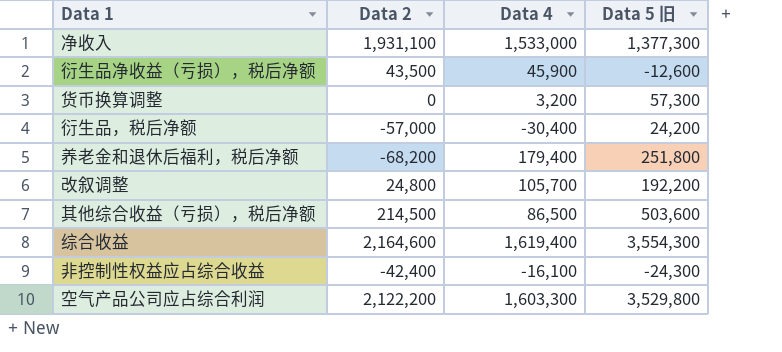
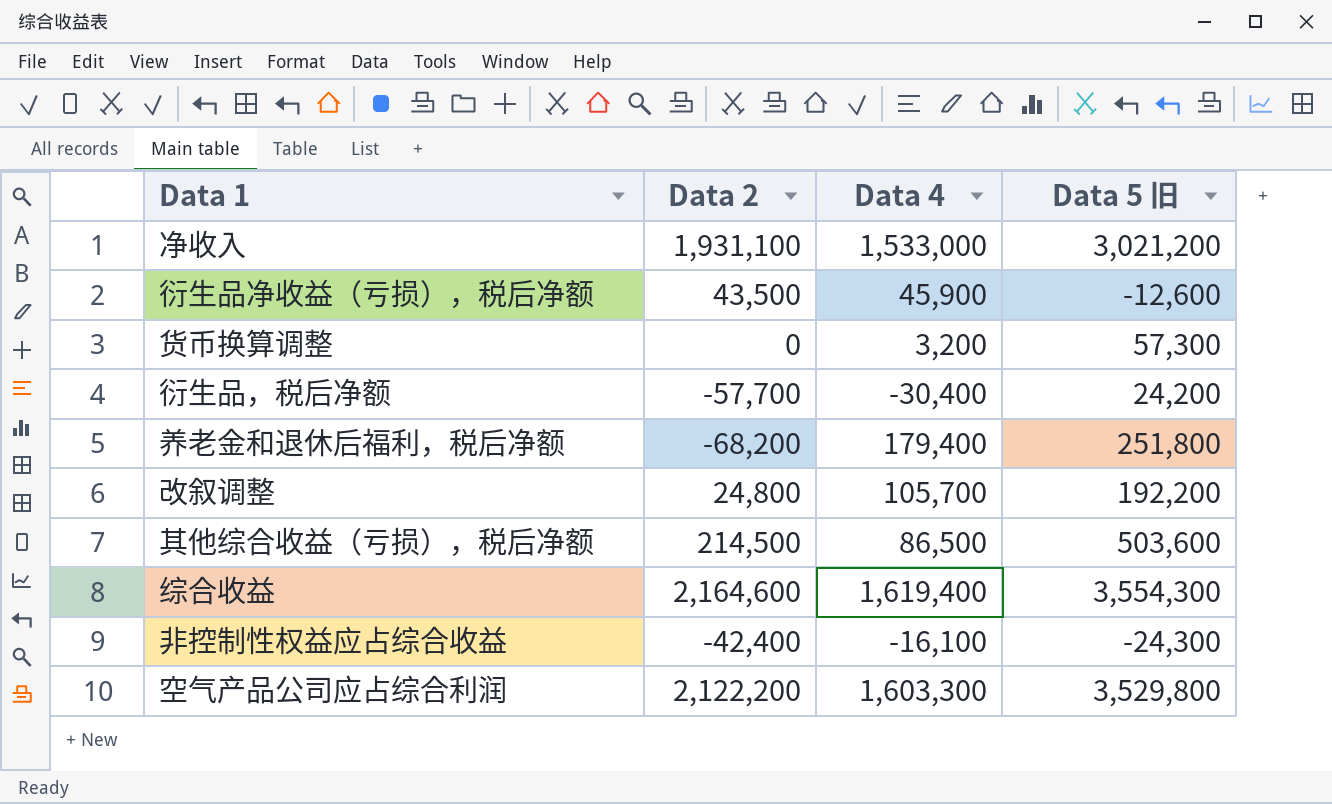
净收入 | Data 5 旧: 1,377,300 -> 3,021,200
衍生品，税后净额 | Data 2: -57,000 -> -57,700

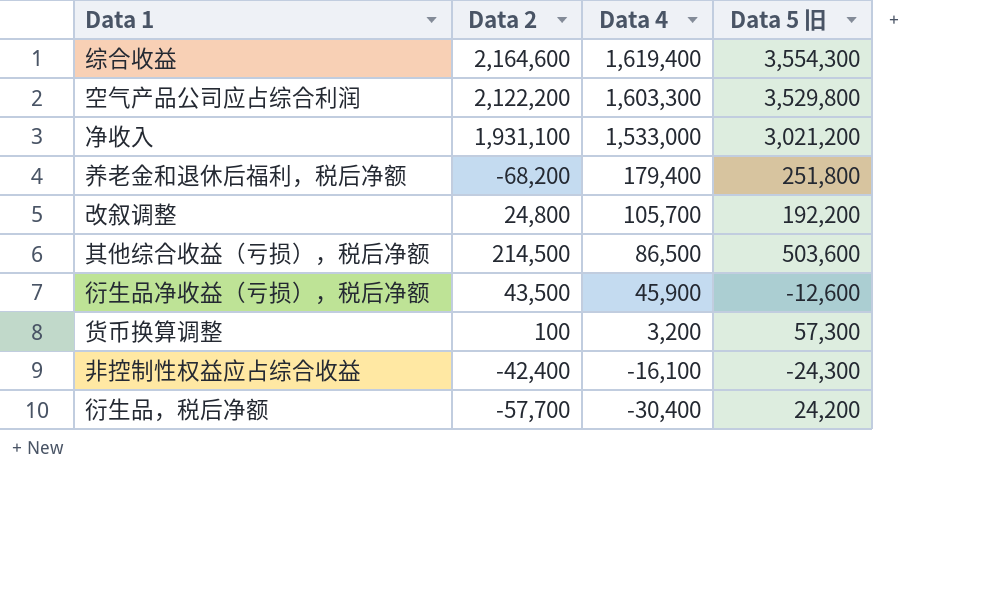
row order: none -> Data 4 descending
货币换算调整 | Data 2: 0 -> 100

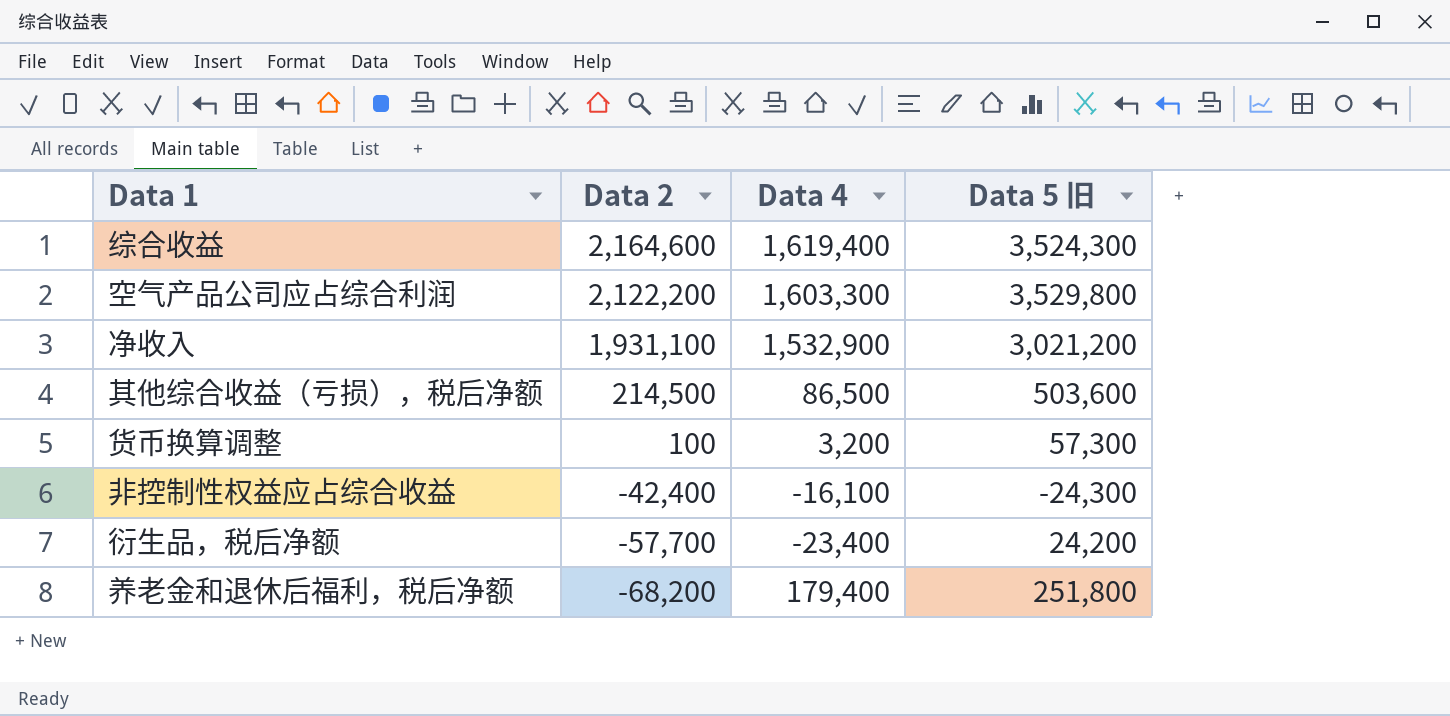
row order: Data 4 descending -> Data 2 descending
row 改叙调整: 24,800 | 105,700 | 192,200 -> none
row 衍生品净收益（亏损），税后净额: 43,500 | 45,900 | -12,600 -> none
综合收益 | Data 5 旧: 3,554,300 -> 3,524,300
净收入 | Data 4: 1,533,000 -> 1,532,900
衍生品，税后净额 | Data 4: -30,400 -> -23,400

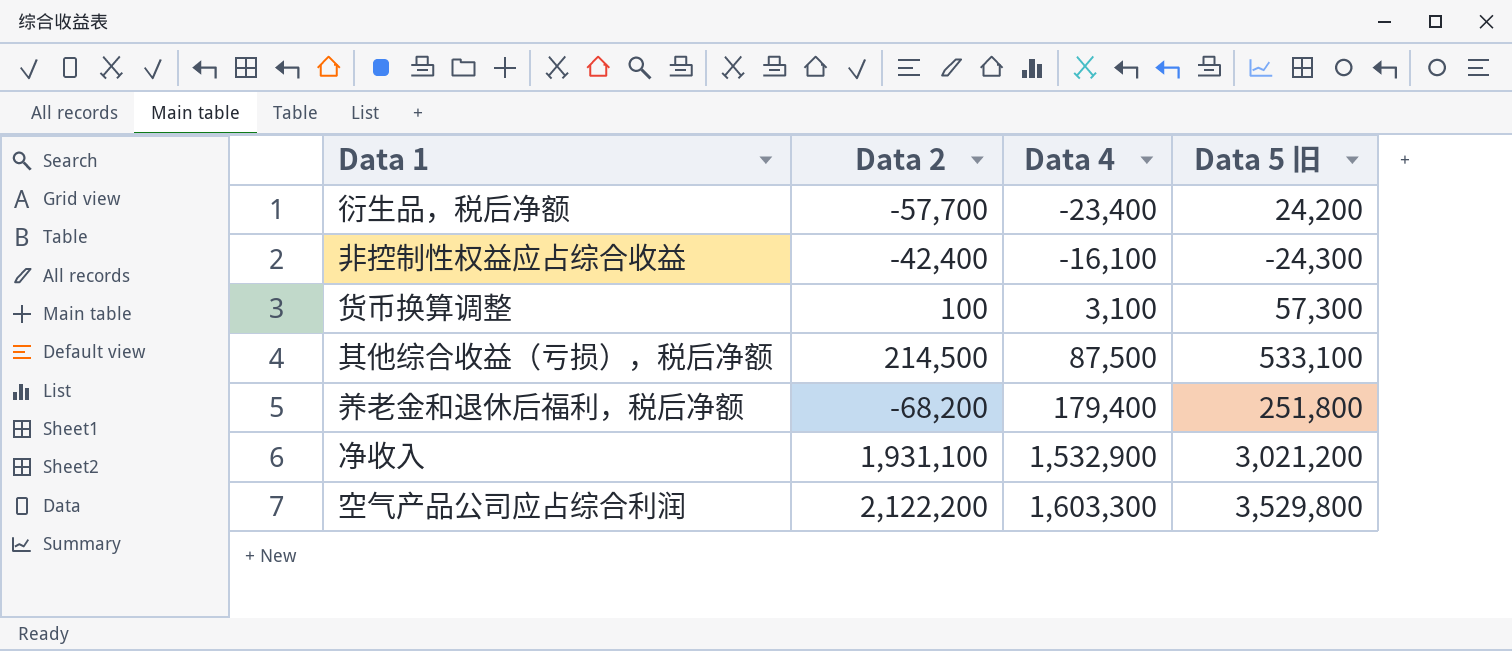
row order: Data 2 descending -> Data 4 ascending
row 综合收益: 2,164,600 | 1,619,400 | 3,524,300 -> none
货币换算调整 | Data 4: 3,200 -> 3,100
其他综合收益（亏损），税后净额 | Data 4: 86,500 -> 87,500
其他综合收益（亏损），税后净额 | Data 5 旧: 503,600 -> 533,100

